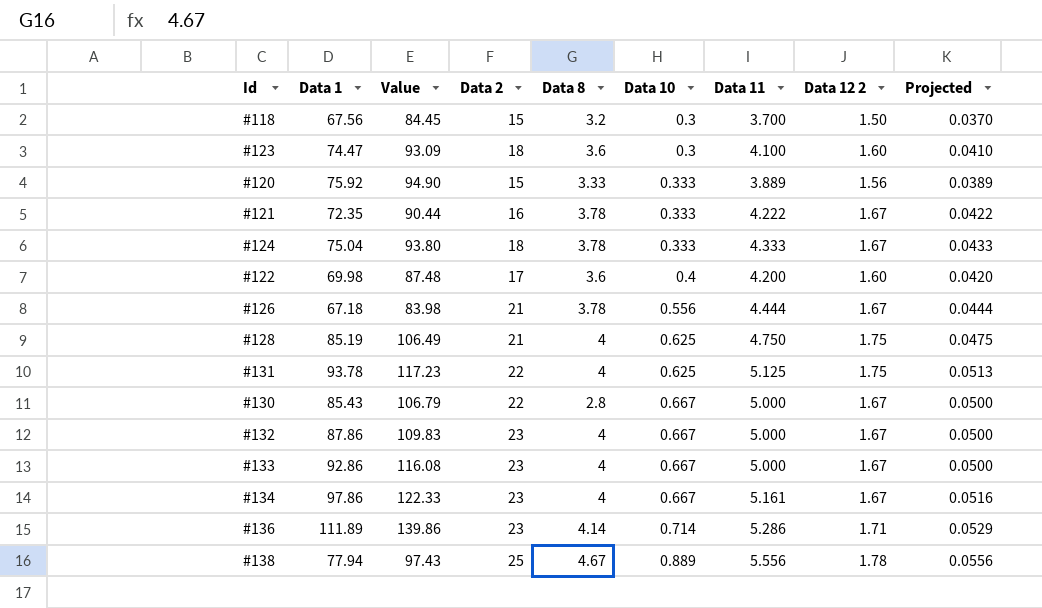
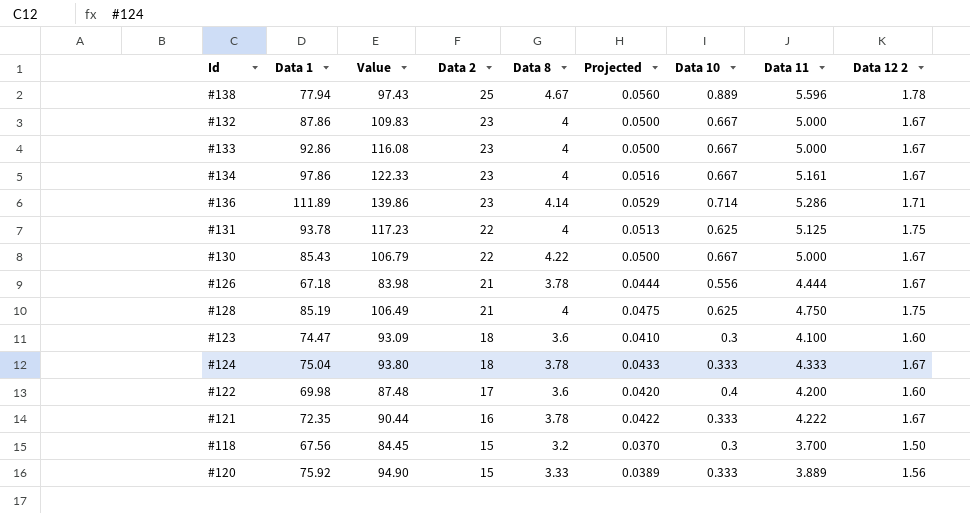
row order: Data 10 ascending -> Data 2 descending
column Projected | position: 9 -> 6
#138 | Projected: 0.0556 -> 0.0560
#138 | Data 11: 5.556 -> 5.596
#130 | Data 8: 2.8 -> 4.22

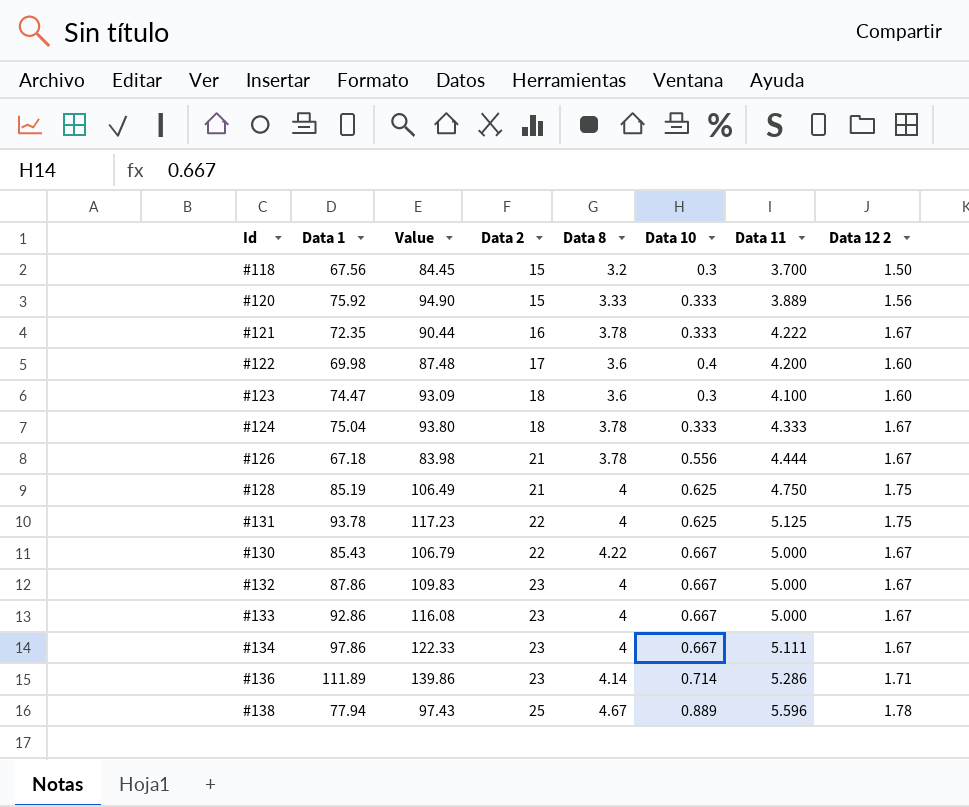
row order: Data 2 descending -> Data 2 ascending
column Projected | formula: [Data 11] * 0.01 -> none
#134 | Data 11: 5.161 -> 5.111

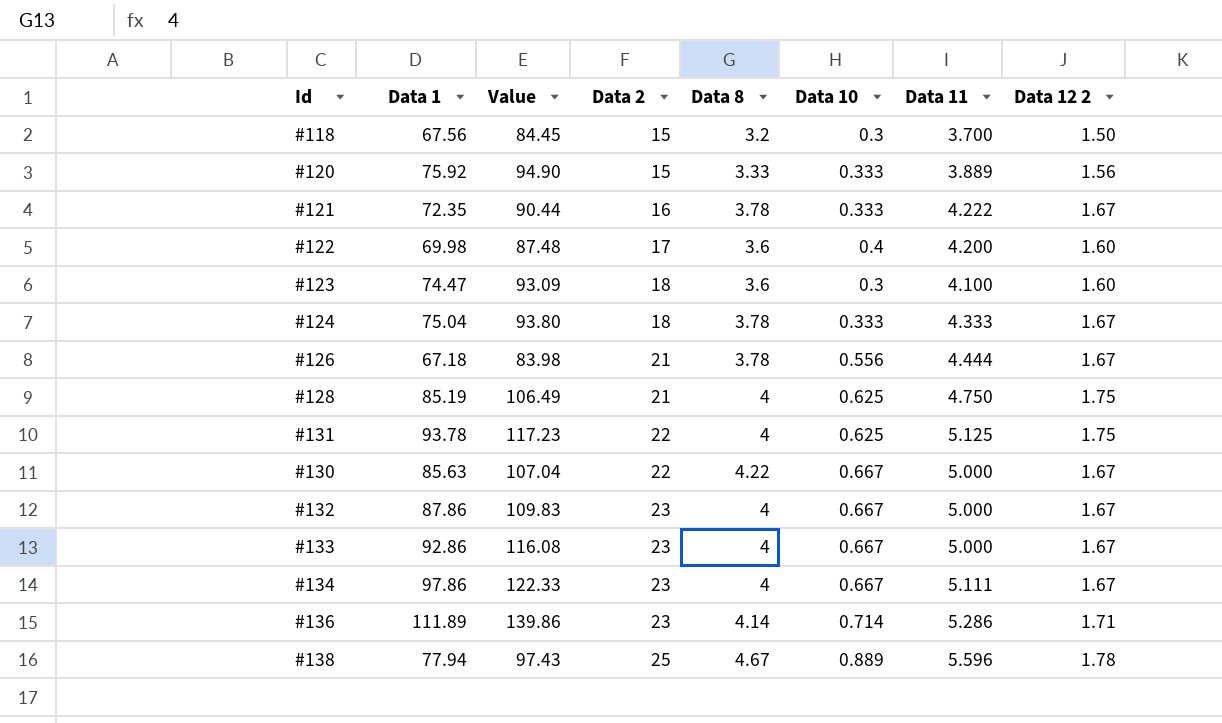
#130 | Data 1: 85.43 -> 85.63
#130 | Value: 106.79 -> 107.04

